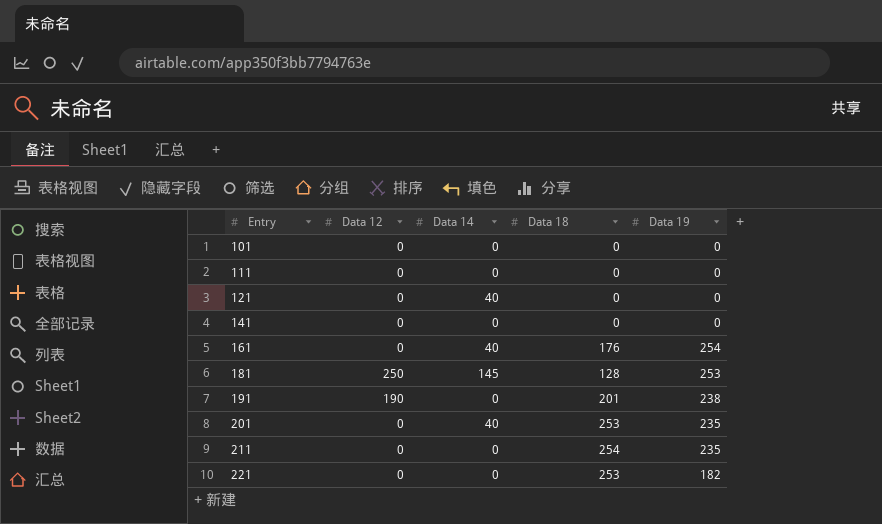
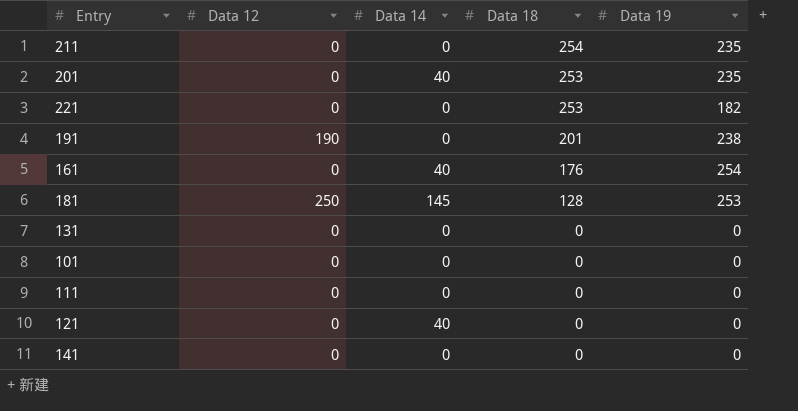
row order: Entry ascending -> Data 18 descending
row 131: none -> 0 | 0 | 0 | 0

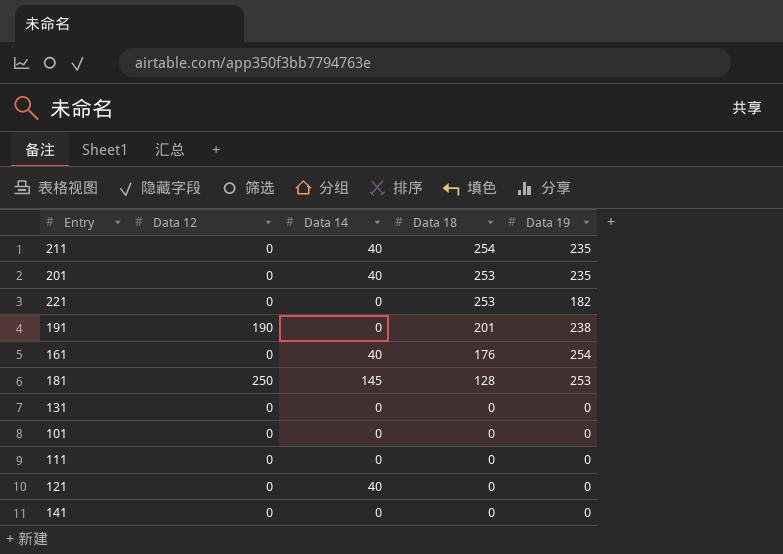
211 | Data 14: 0 -> 40

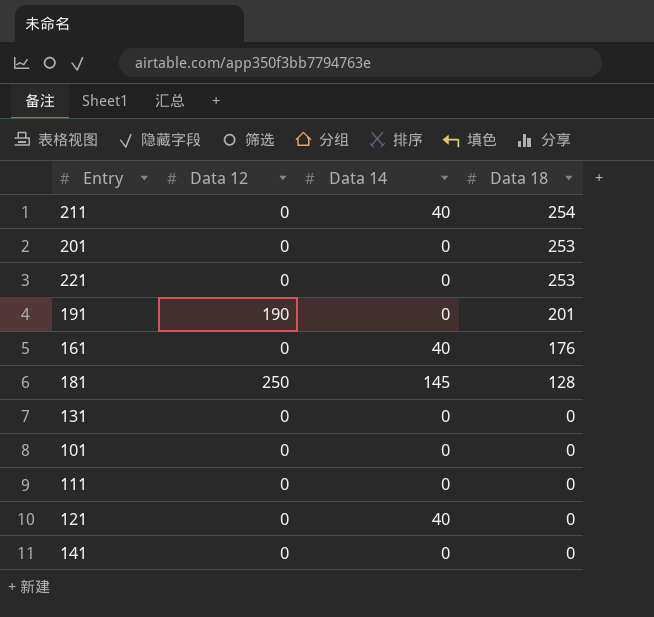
column Data 19 | position: 5 -> none
201 | Data 14: 40 -> 0

